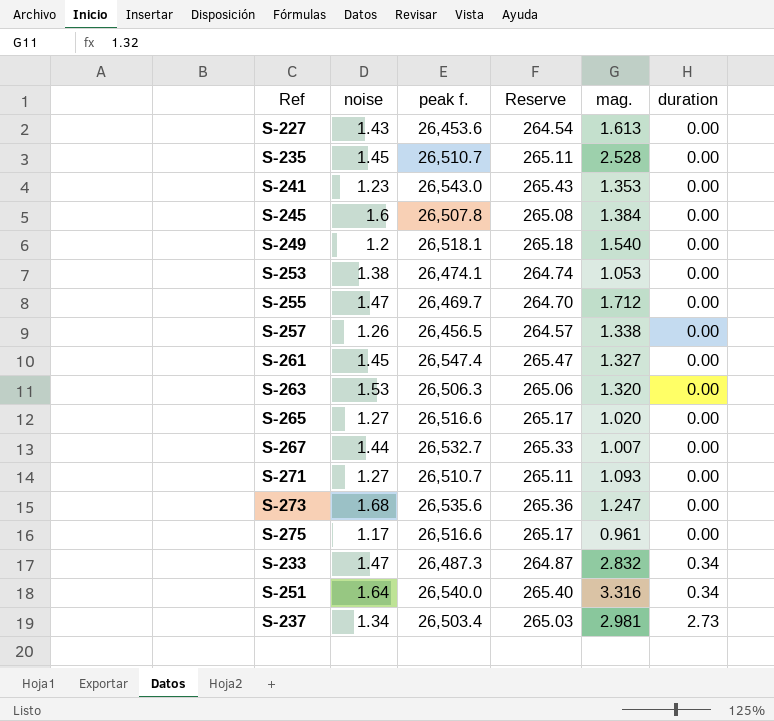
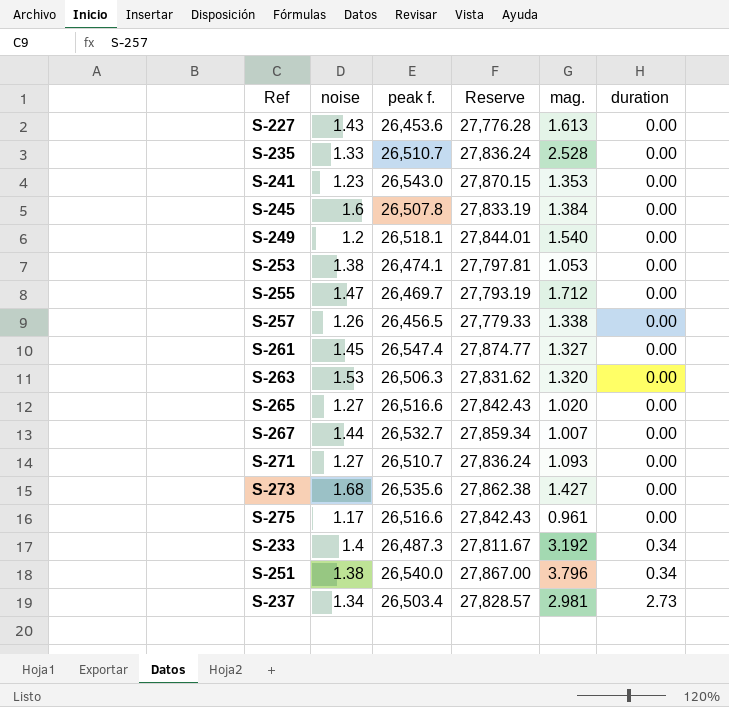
column Reserve | formula: [peak f.] * 0.01 -> [peak f.] * 1.05
S-235 | noise: 1.45 -> 1.33
S-273 | mag.: 1.247 -> 1.427
S-233 | noise: 1.47 -> 1.4
S-233 | mag.: 2.832 -> 3.192
S-251 | noise: 1.64 -> 1.38
S-251 | mag.: 3.316 -> 3.796

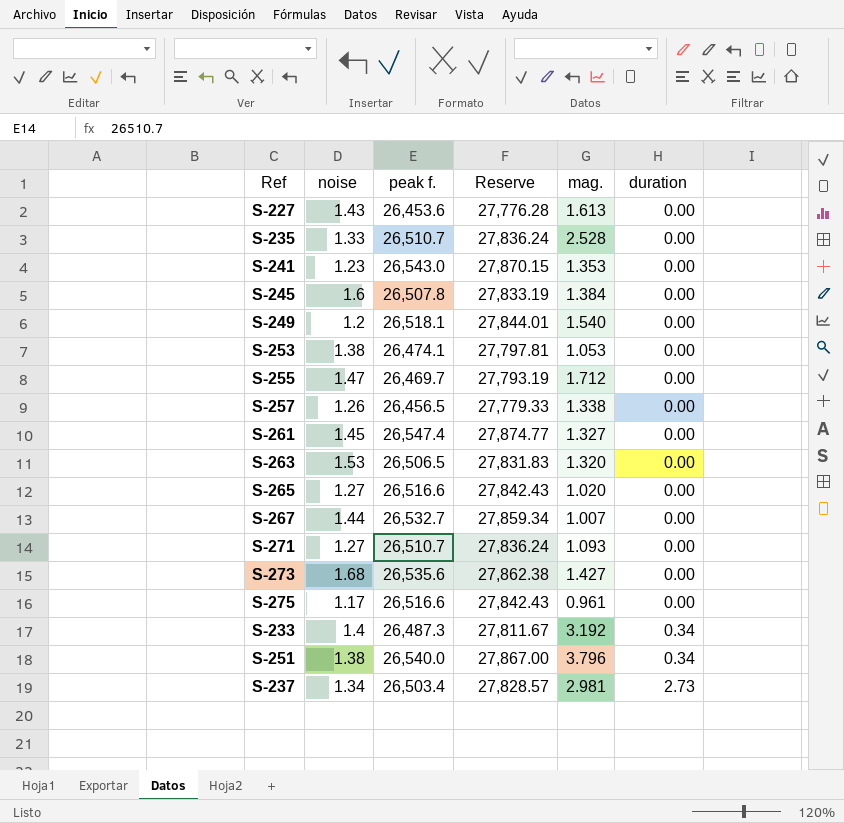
S-263 | peak f.: 26,506.3 -> 26,506.5
S-263 | Reserve: 27,831.62 -> 27,831.83

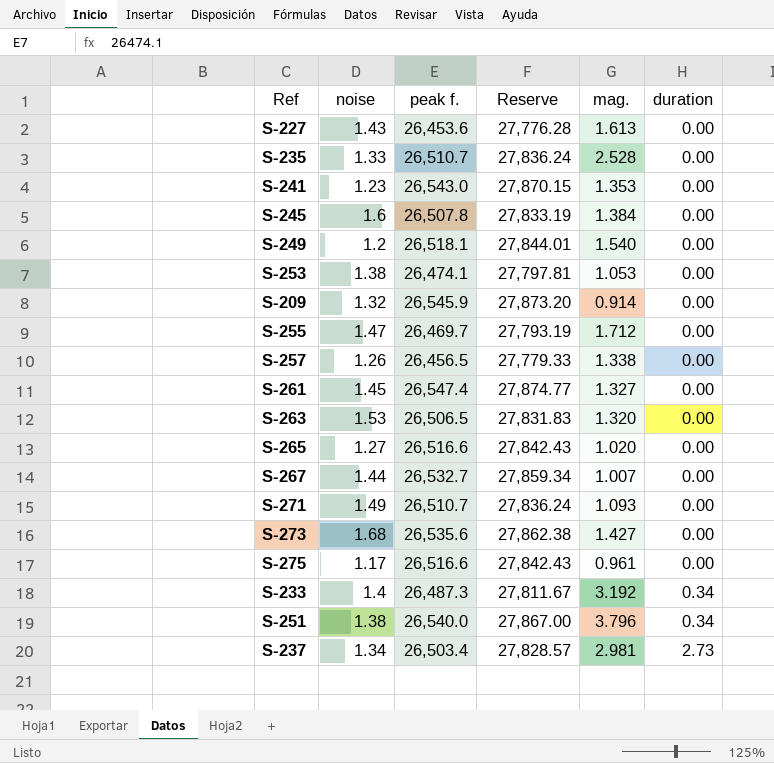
row S-209: none -> 1.32 | 26,545.9 | 27,873.20 | 0.914 | 0.00
S-271 | noise: 1.27 -> 1.49

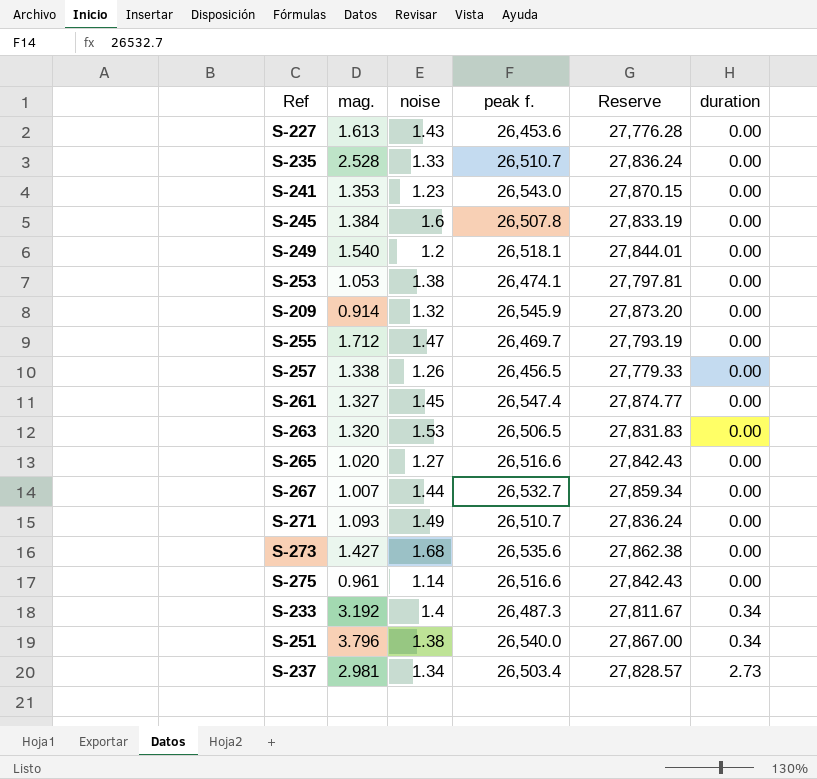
column mag. | position: 5 -> 2
S-275 | noise: 1.17 -> 1.14

